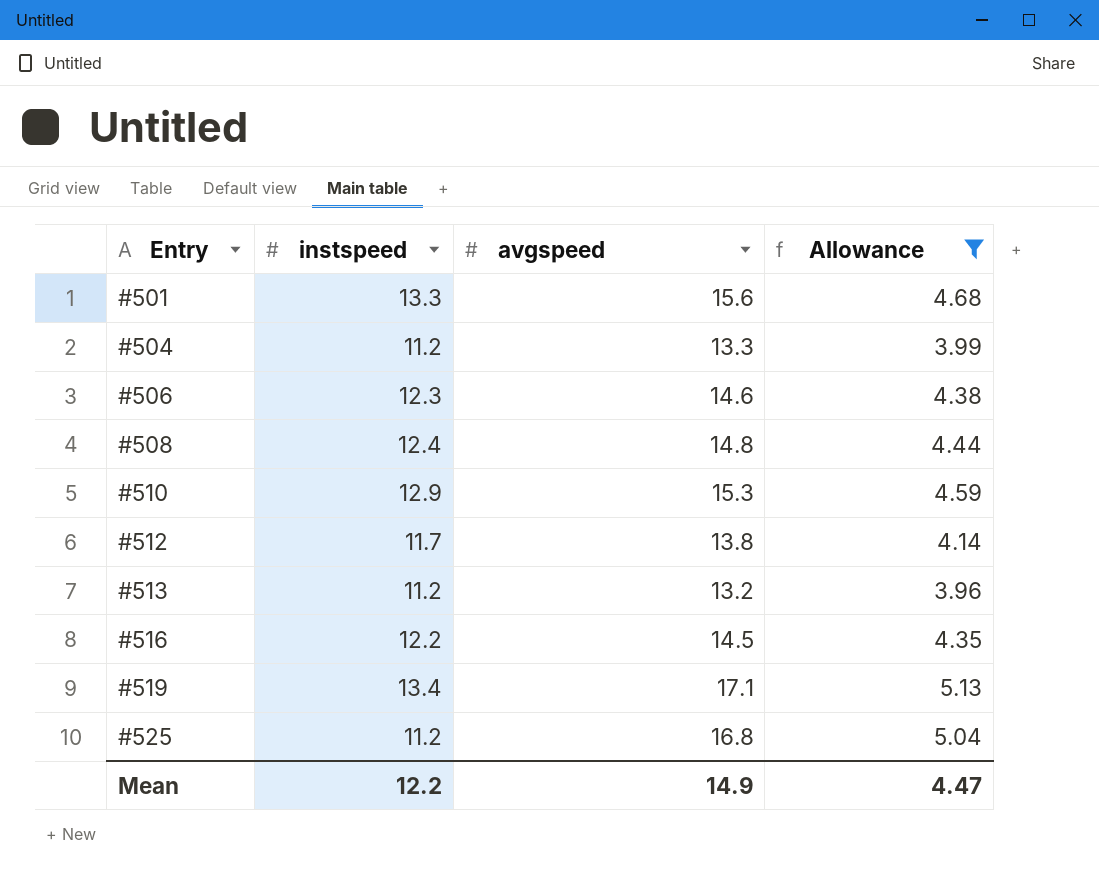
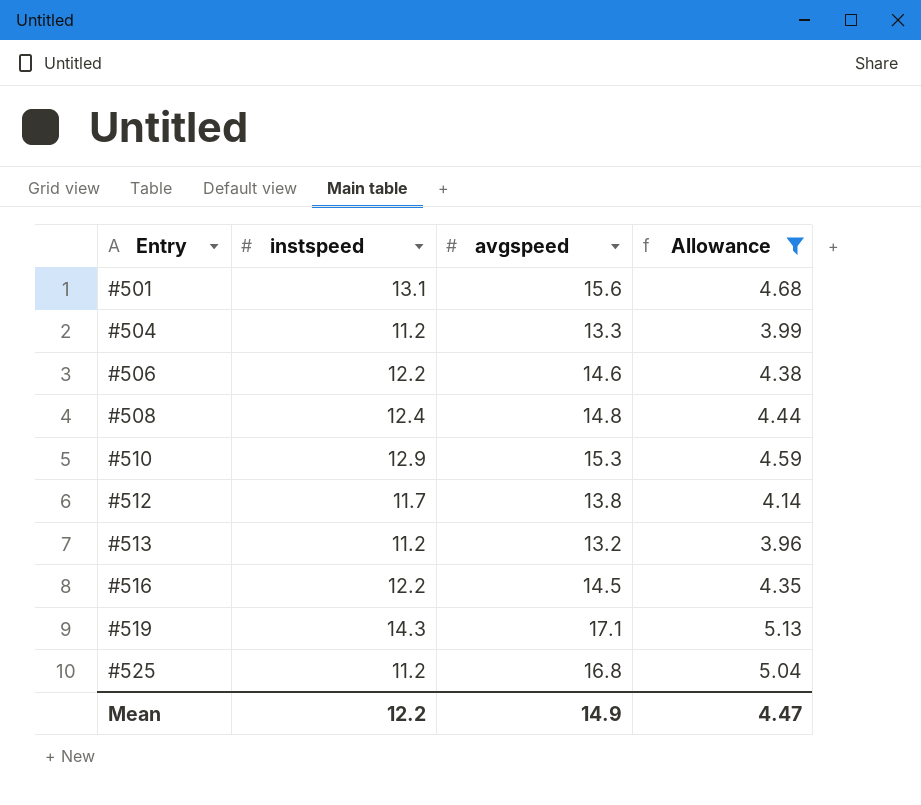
#501 | instspeed: 13.3 -> 13.1
#506 | instspeed: 12.3 -> 12.2
#519 | instspeed: 13.4 -> 14.3

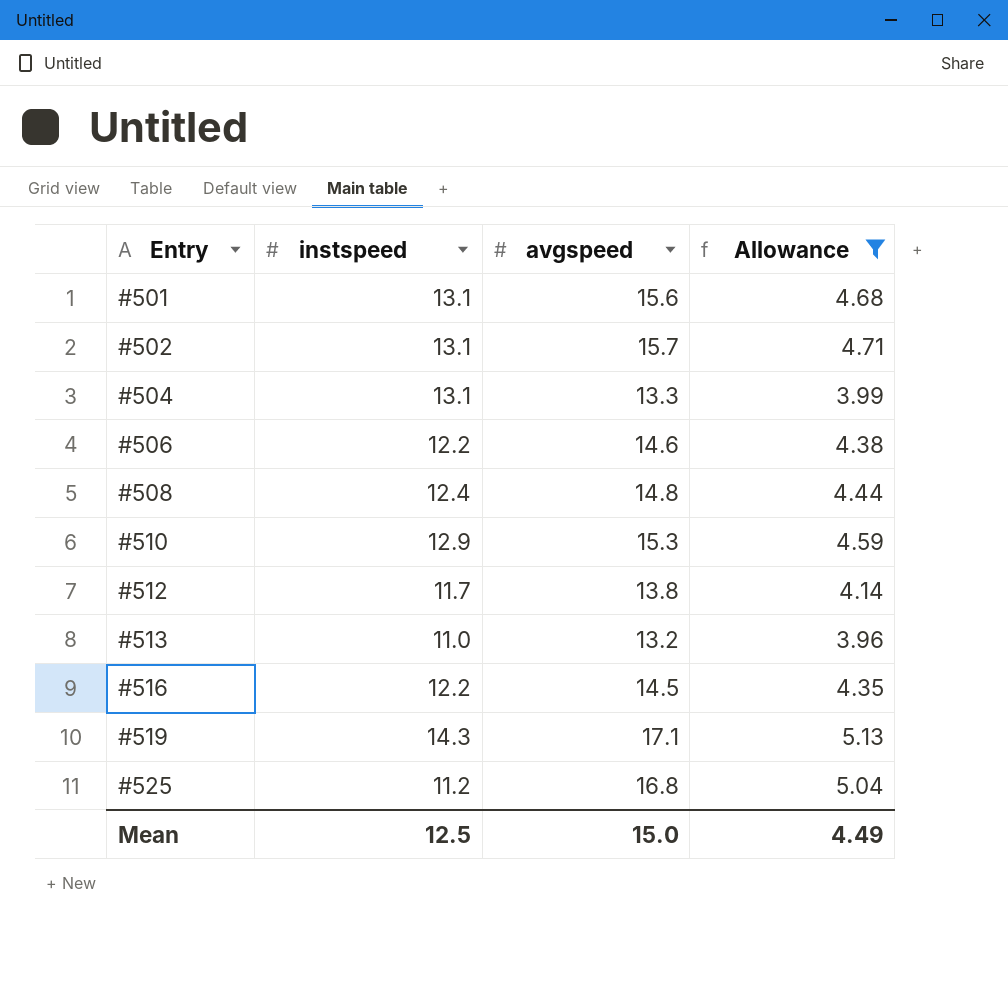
row #502: none -> 13.1 | 15.7 | 4.71
#504 | instspeed: 11.2 -> 13.1
#513 | instspeed: 11.2 -> 11.0
Mean | instspeed: 12.2 -> 12.5
Mean | avgspeed: 14.9 -> 15.0
Mean | Allowance: 4.47 -> 4.49

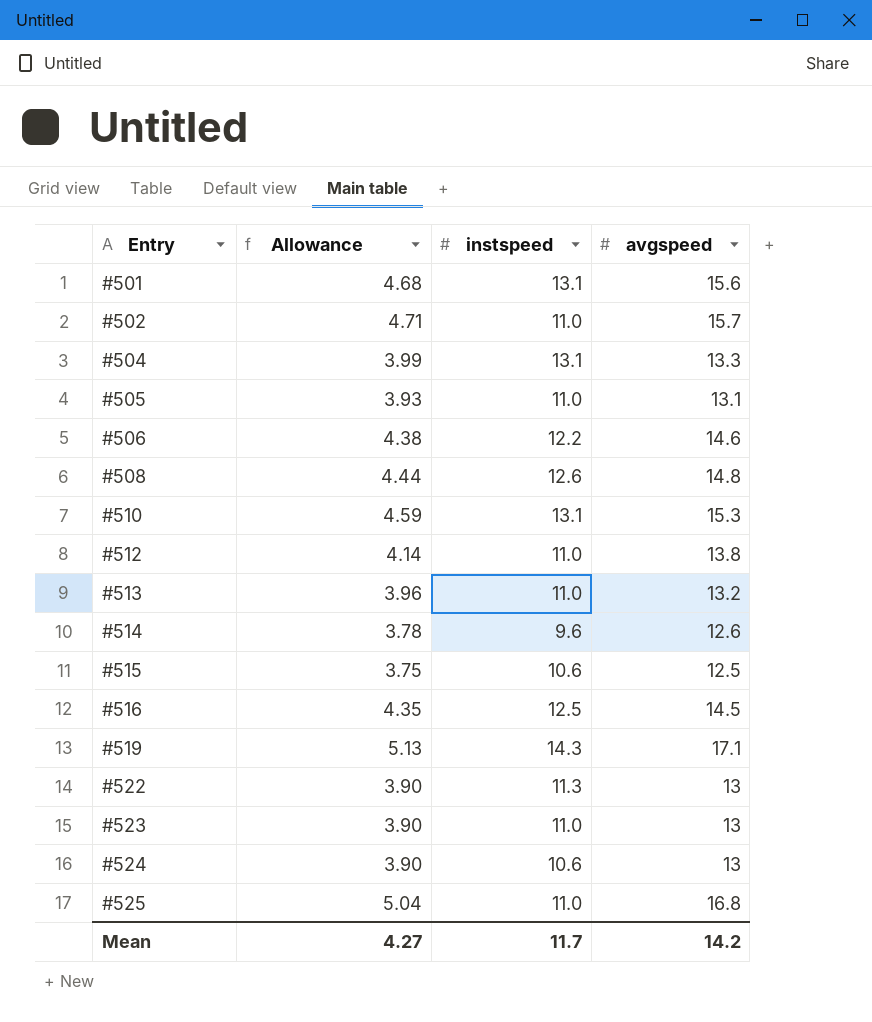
filter: Allowance >= 3.96 -> none
column Allowance | position: 4 -> 2
#502 | instspeed: 13.1 -> 11.0
#508 | instspeed: 12.4 -> 12.6
#510 | instspeed: 12.9 -> 13.1
#512 | instspeed: 11.7 -> 11.0
#516 | instspeed: 12.2 -> 12.5
#525 | instspeed: 11.2 -> 11.0
Mean | Allowance: 4.49 -> 4.27
Mean | instspeed: 12.5 -> 11.7
Mean | avgspeed: 15.0 -> 14.2

